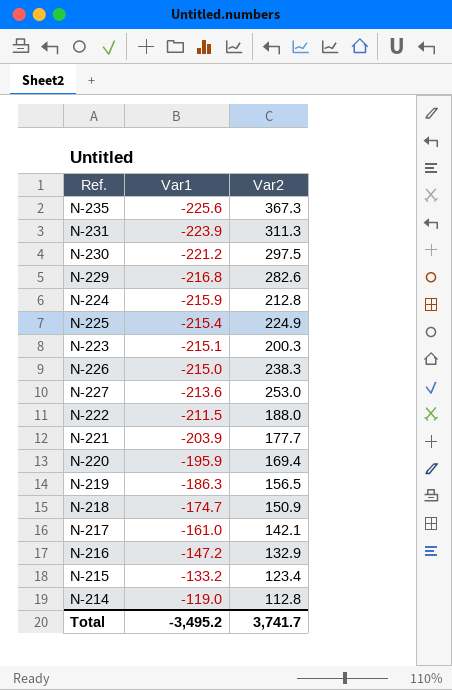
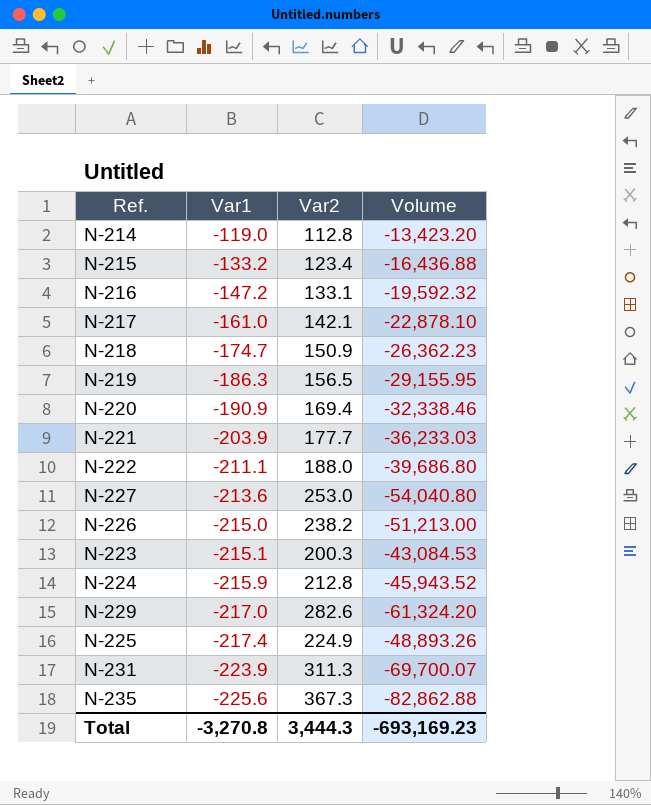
row order: Var1 ascending -> Var1 descending
column Volume | formula: none -> [Var1] * [Var2]
row N-230: -221.2 | 297.5 -> none
N-216 | Var2: 132.9 -> 133.1
N-220 | Var1: -195.9 -> -190.9
N-222 | Var1: -211.5 -> -211.1
N-226 | Var2: 238.3 -> 238.2
N-229 | Var1: -216.8 -> -217.0
N-225 | Var1: -215.4 -> -217.4
Total | Var1: -3,495.2 -> -3,270.8
Total | Var2: 3,741.7 -> 3,444.3

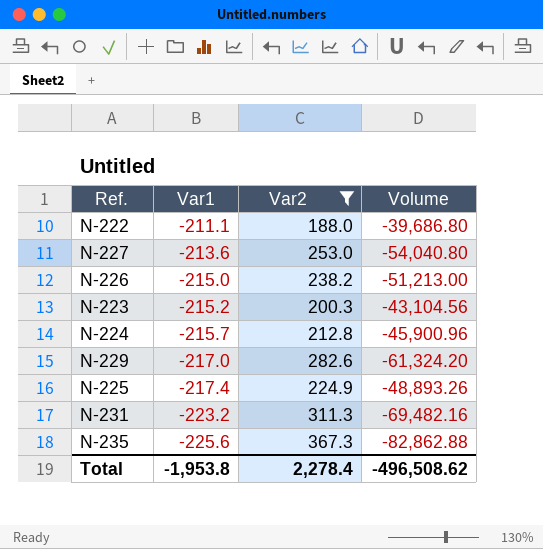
filter: none -> Var2 >= 188.0
N-223 | Var1: -215.1 -> -215.2
N-223 | Volume: -43,084.53 -> -43,104.56
N-224 | Var1: -215.9 -> -215.7
N-224 | Volume: -45,943.52 -> -45,900.96
N-231 | Var1: -223.9 -> -223.2
N-231 | Volume: -69,700.07 -> -69,482.16
Total | Var1: -3,270.8 -> -1,953.8
Total | Var2: 3,444.3 -> 2,278.4
Total | Volume: -693,169.23 -> -496,508.62

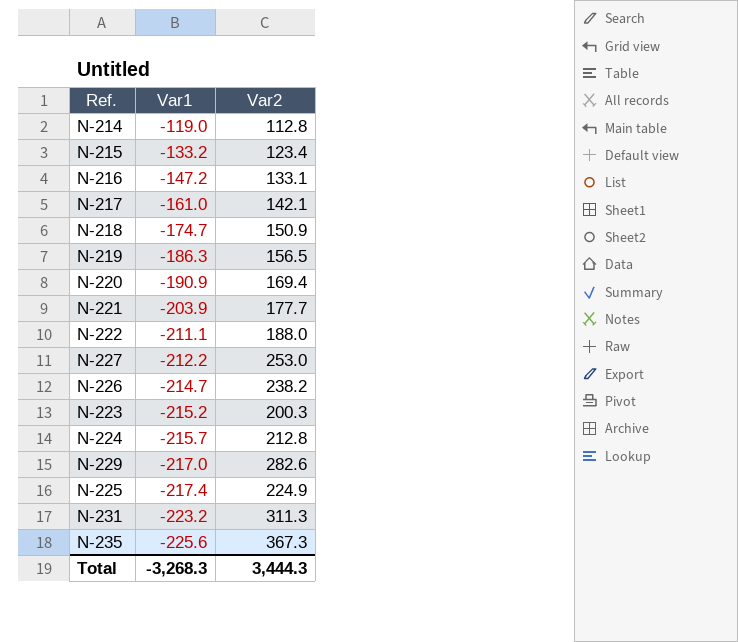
filter: Var2 >= 188.0 -> none
column Volume | formula: [Var1] * [Var2] -> none
N-227 | Var1: -213.6 -> -212.2
N-226 | Var1: -215.0 -> -214.7
Total | Var1: -1,953.8 -> -3,268.3
Total | Var2: 2,278.4 -> 3,444.3

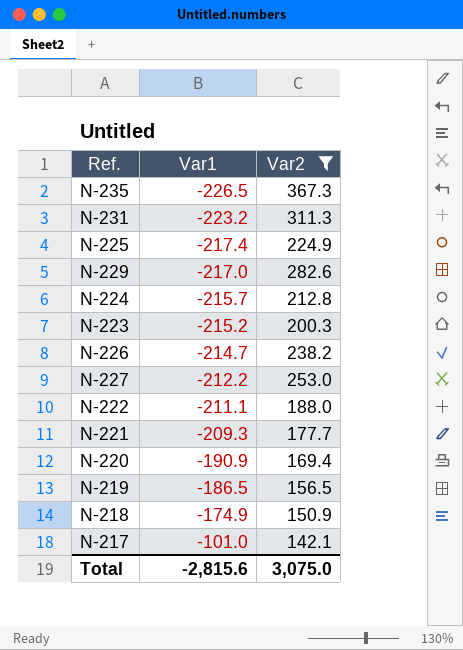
filter: none -> Var2 >= 142.1
row order: Var1 descending -> Var1 ascending
N-235 | Var1: -225.6 -> -226.5
N-221 | Var1: -203.9 -> -209.3
N-219 | Var1: -186.3 -> -186.5
N-218 | Var1: -174.7 -> -174.9
N-217 | Var1: -161.0 -> -101.0
Total | Var1: -3,268.3 -> -2,815.6
Total | Var2: 3,444.3 -> 3,075.0

